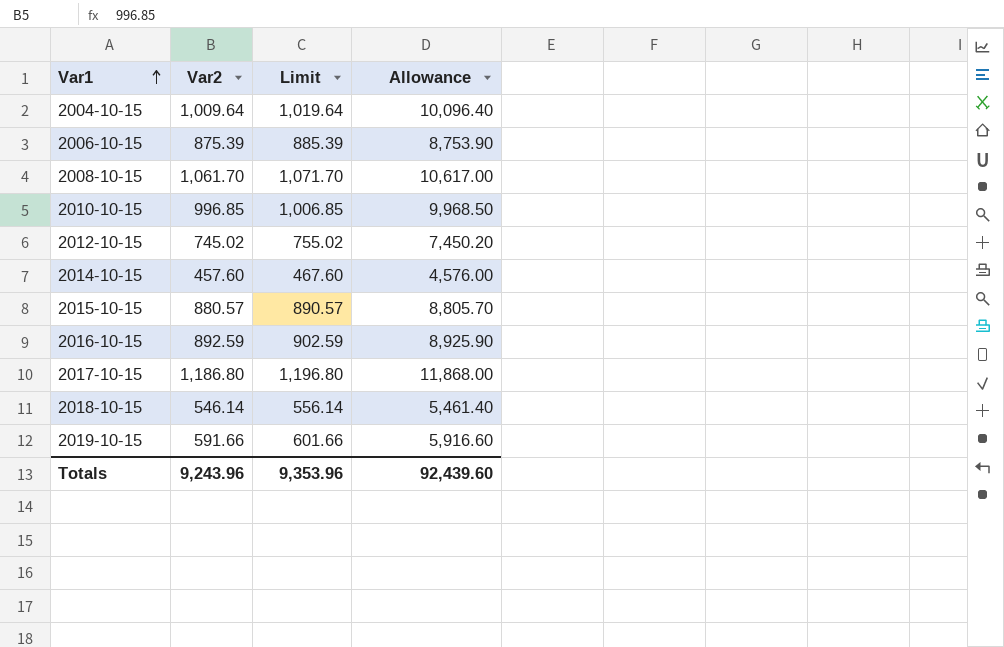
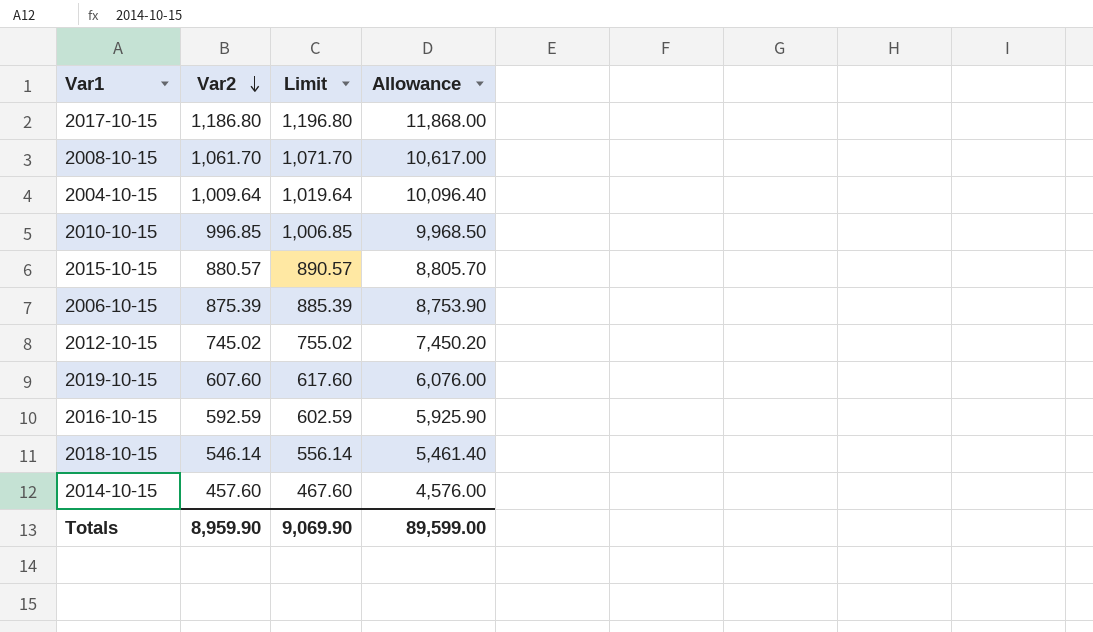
row order: Var1 ascending -> Var2 descending
2019-10-15 | Var2: 591.66 -> 607.60
2019-10-15 | Limit: 601.66 -> 617.60
2019-10-15 | Allowance: 5,916.60 -> 6,076.00
2016-10-15 | Var2: 892.59 -> 592.59
2016-10-15 | Limit: 902.59 -> 602.59
2016-10-15 | Allowance: 8,925.90 -> 5,925.90
Totals | Var2: 9,243.96 -> 8,959.90
Totals | Limit: 9,353.96 -> 9,069.90
Totals | Allowance: 92,439.60 -> 89,599.00

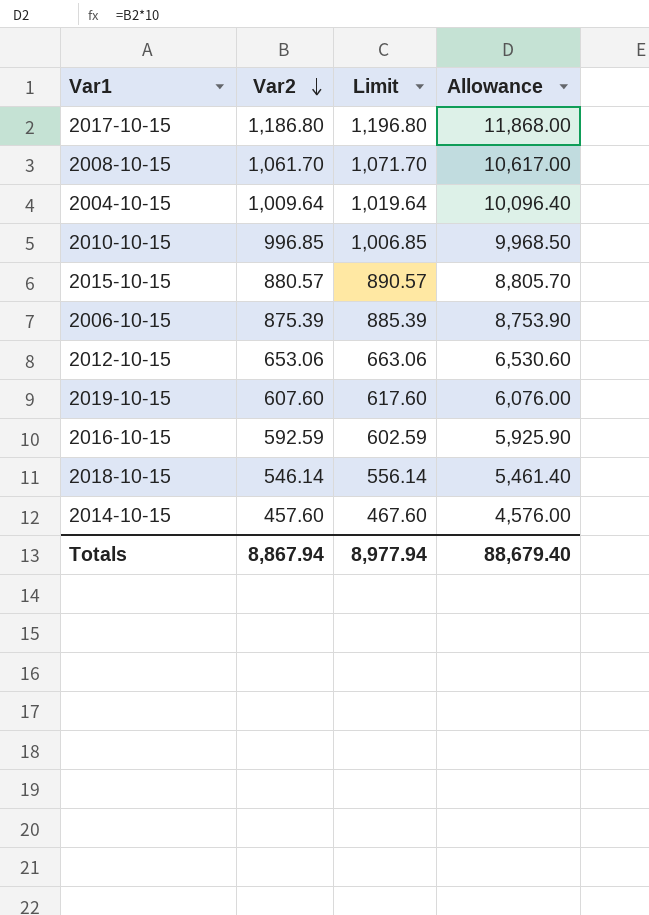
2012-10-15 | Var2: 745.02 -> 653.06
2012-10-15 | Limit: 755.02 -> 663.06
2012-10-15 | Allowance: 7,450.20 -> 6,530.60
Totals | Var2: 8,959.90 -> 8,867.94
Totals | Limit: 9,069.90 -> 8,977.94
Totals | Allowance: 89,599.00 -> 88,679.40

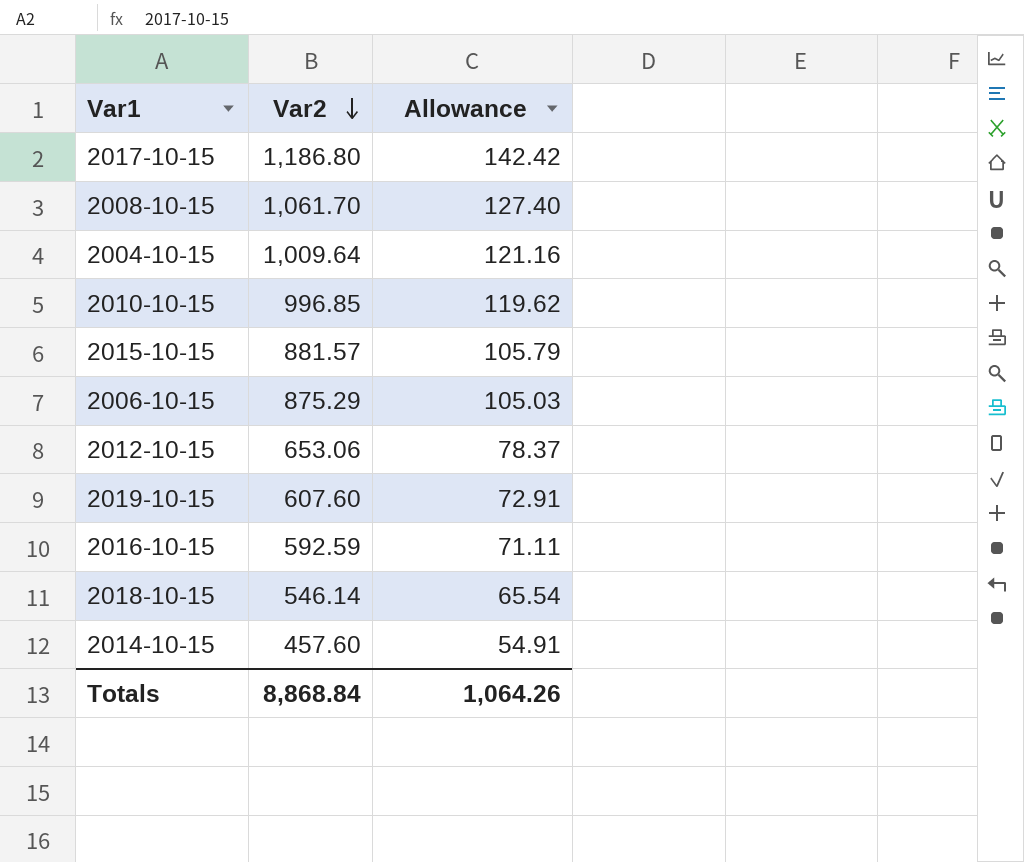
column Limit | formula: [Var2] + 10 -> none
column Allowance | formula: [Var2] * 10 -> [Var2] * 0.12
2015-10-15 | Var2: 880.57 -> 881.57
2006-10-15 | Var2: 875.39 -> 875.29
Totals | Var2: 8,867.94 -> 8,868.84
Totals | Allowance: 88,679.40 -> 1,064.26

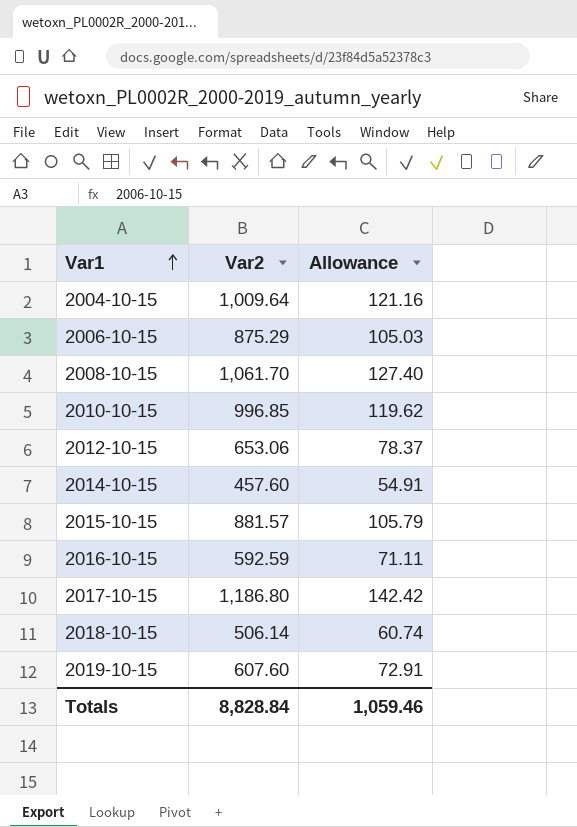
row order: Var2 descending -> Var1 ascending
2018-10-15 | Var2: 546.14 -> 506.14
2018-10-15 | Allowance: 65.54 -> 60.74
Totals | Var2: 8,868.84 -> 8,828.84
Totals | Allowance: 1,064.26 -> 1,059.46

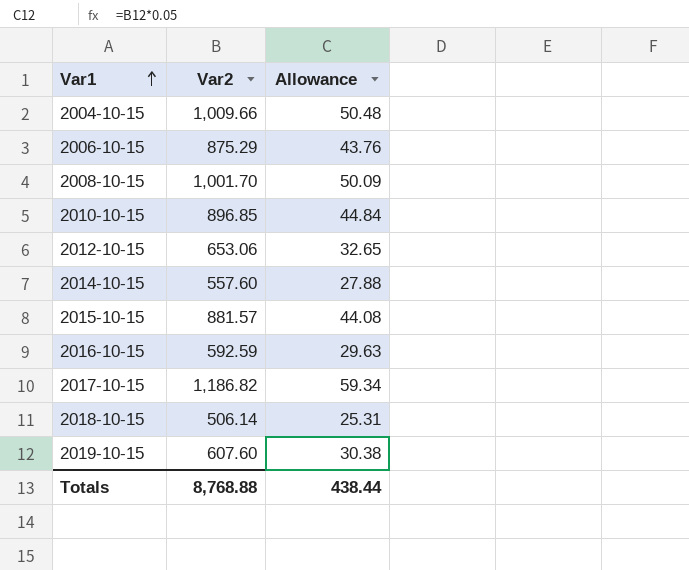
column Allowance | formula: [Var2] * 0.12 -> [Var2] * 0.05
2004-10-15 | Var2: 1,009.64 -> 1,009.66
2008-10-15 | Var2: 1,061.70 -> 1,001.70
2010-10-15 | Var2: 996.85 -> 896.85
2014-10-15 | Var2: 457.60 -> 557.60
2017-10-15 | Var2: 1,186.80 -> 1,186.82
Totals | Var2: 8,828.84 -> 8,768.88
Totals | Allowance: 1,059.46 -> 438.44

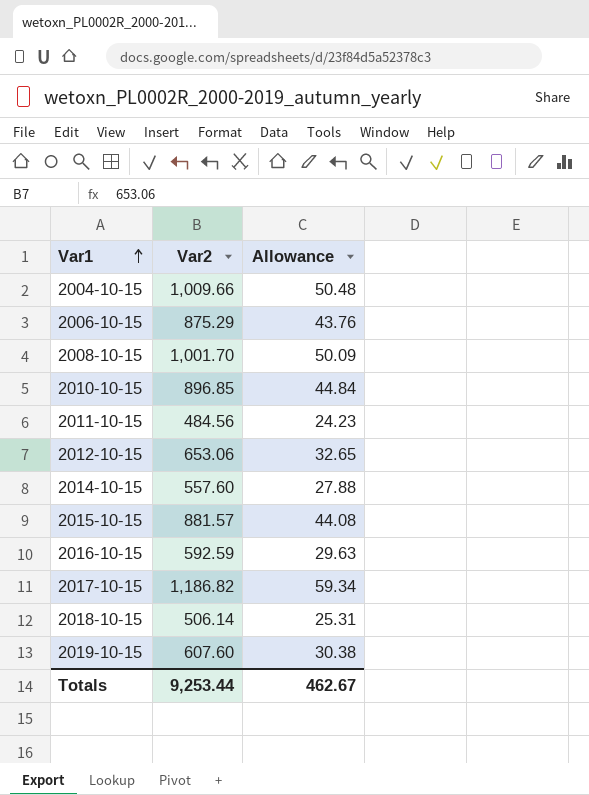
row 2011-10-15: none -> 484.56 | 24.23
Totals | Var2: 8,768.88 -> 9,253.44
Totals | Allowance: 438.44 -> 462.67

